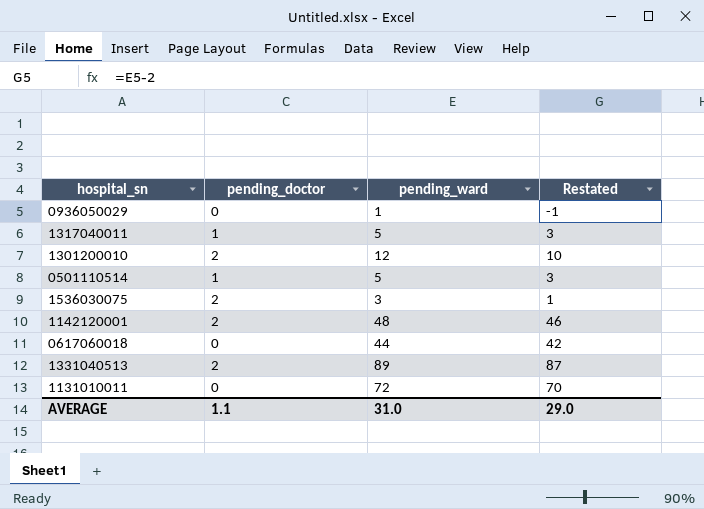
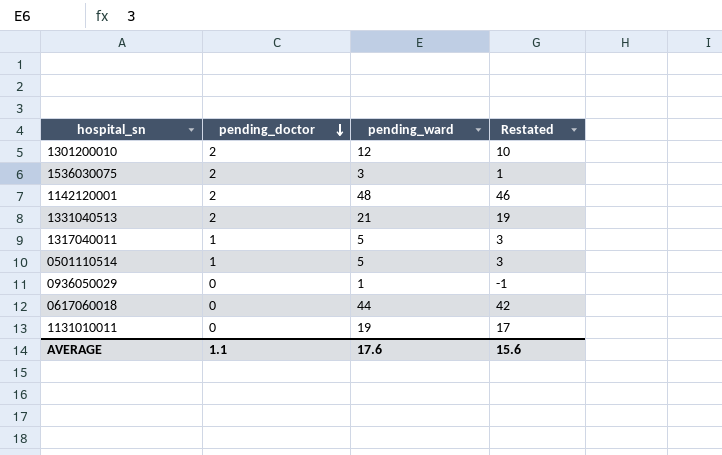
row order: none -> pending_doctor descending
1331040513 | pending_ward: 89 -> 21
1331040513 | Restated: 87 -> 19
1131010011 | pending_ward: 72 -> 19
1131010011 | Restated: 70 -> 17
AVERAGE | pending_ward: 31.0 -> 17.6
AVERAGE | Restated: 29.0 -> 15.6

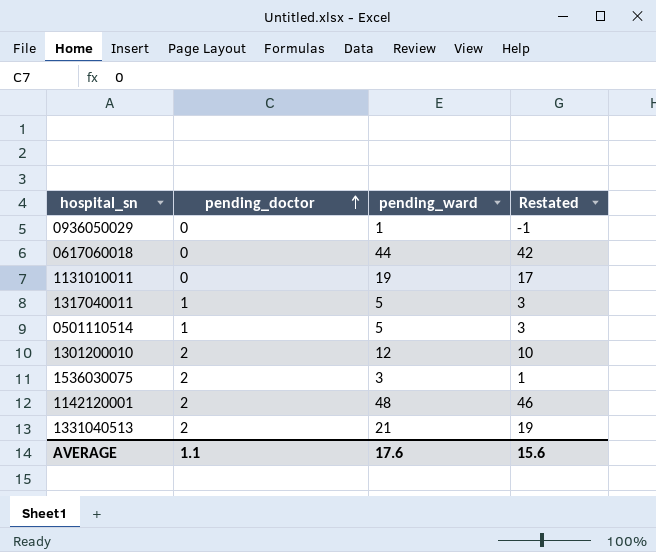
row order: pending_doctor descending -> pending_doctor ascending

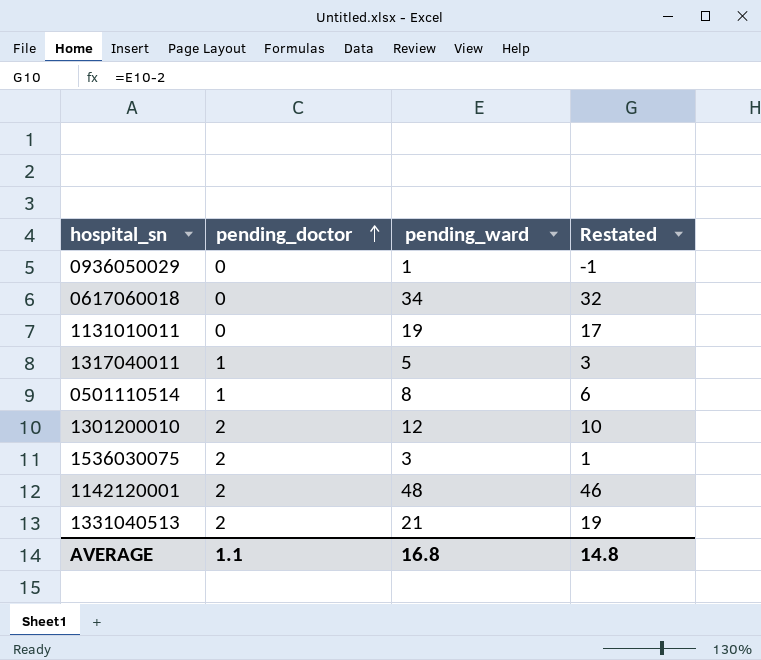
0617060018 | pending_ward: 44 -> 34
0617060018 | Restated: 42 -> 32
0501110514 | pending_ward: 5 -> 8
0501110514 | Restated: 3 -> 6
AVERAGE | pending_ward: 17.6 -> 16.8
AVERAGE | Restated: 15.6 -> 14.8

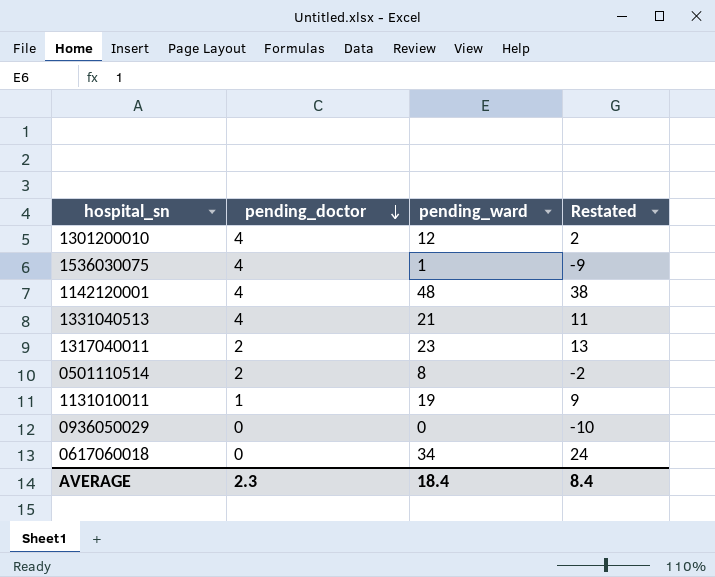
row order: pending_doctor ascending -> pending_doctor descending
column Restated | formula: [pending_ward] - 2 -> [pending_ward] - 10
1301200010 | pending_doctor: 2 -> 4
1536030075 | pending_doctor: 2 -> 4
1536030075 | pending_ward: 3 -> 1
1142120001 | pending_doctor: 2 -> 4
1331040513 | pending_doctor: 2 -> 4
1317040011 | pending_doctor: 1 -> 2
1317040011 | pending_ward: 5 -> 23
0501110514 | pending_doctor: 1 -> 2
1131010011 | pending_doctor: 0 -> 1
0936050029 | pending_ward: 1 -> 0
AVERAGE | pending_doctor: 1.1 -> 2.3
AVERAGE | pending_ward: 16.8 -> 18.4
AVERAGE | Restated: 14.8 -> 8.4

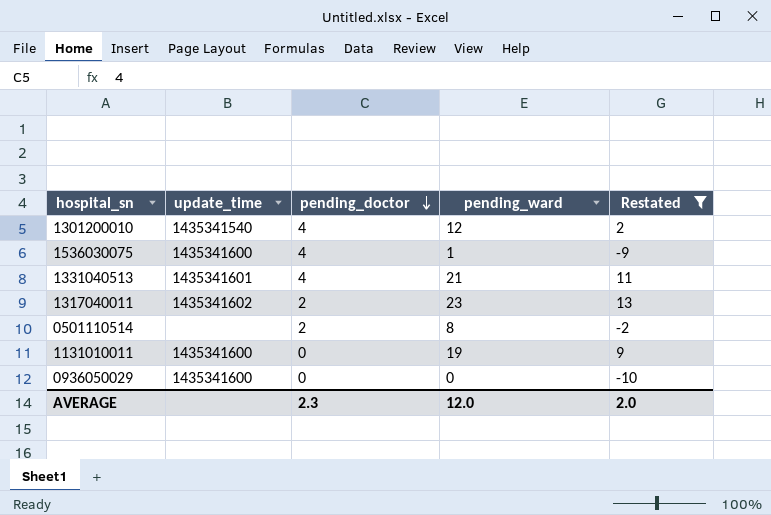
filter: none -> Restated <= 13
column update_time | position: none -> 2
1131010011 | pending_doctor: 1 -> 0
AVERAGE | pending_ward: 18.4 -> 12.0
AVERAGE | Restated: 8.4 -> 2.0

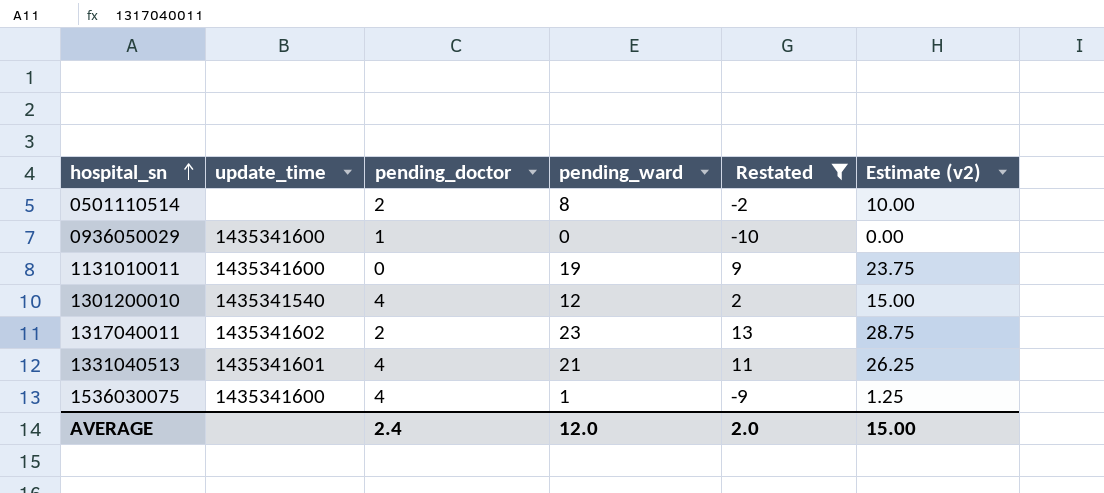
row order: pending_doctor descending -> hospital_sn ascending
column Estimate (v2) | formula: none -> [pending_ward] * 1.25
0936050029 | pending_doctor: 0 -> 1
AVERAGE | pending_doctor: 2.3 -> 2.4

